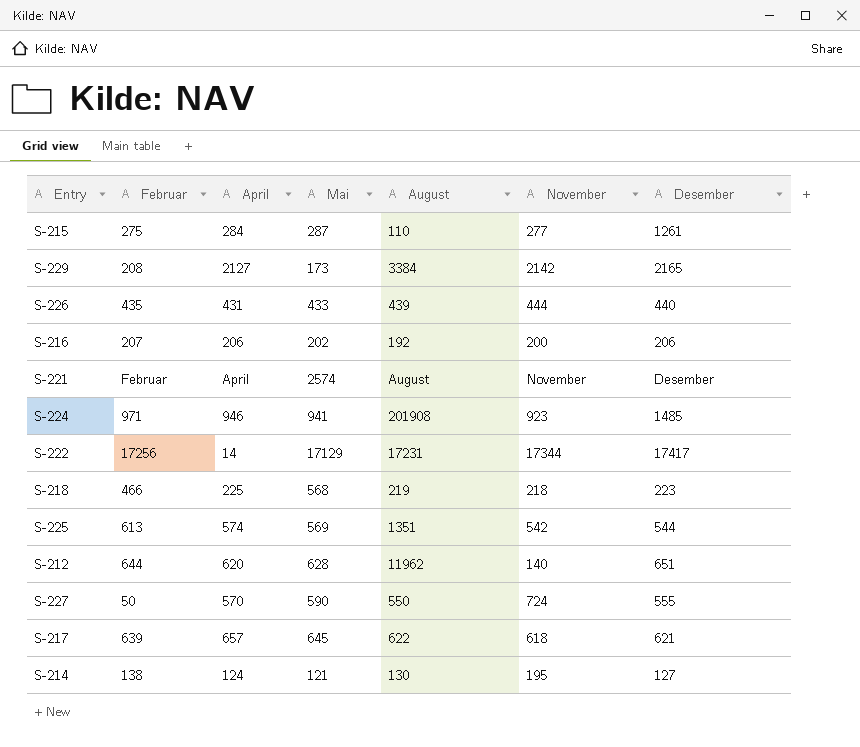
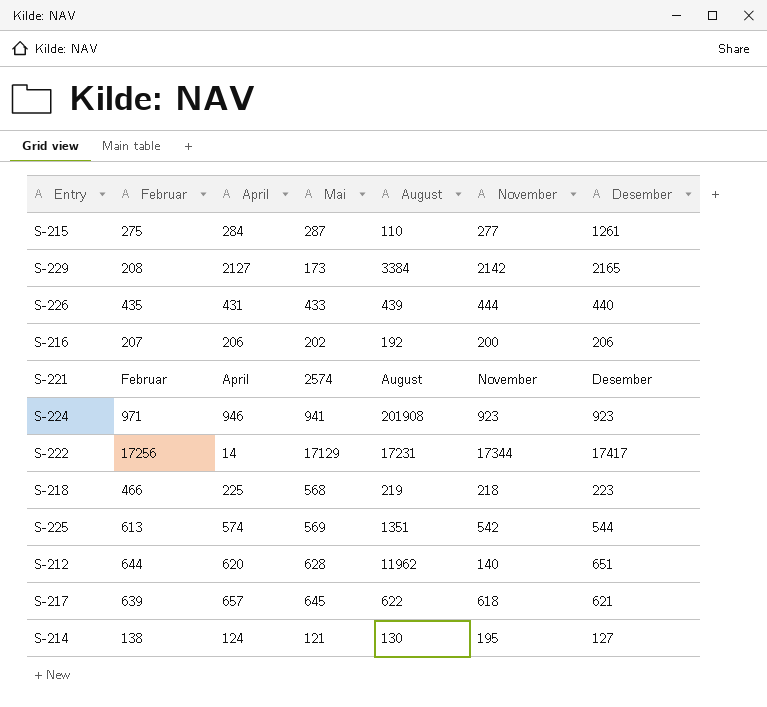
row S-227: 50 | 570 | 590 | 550 | 724 | 555 -> none
S-224 | Desember: 1485 -> 923

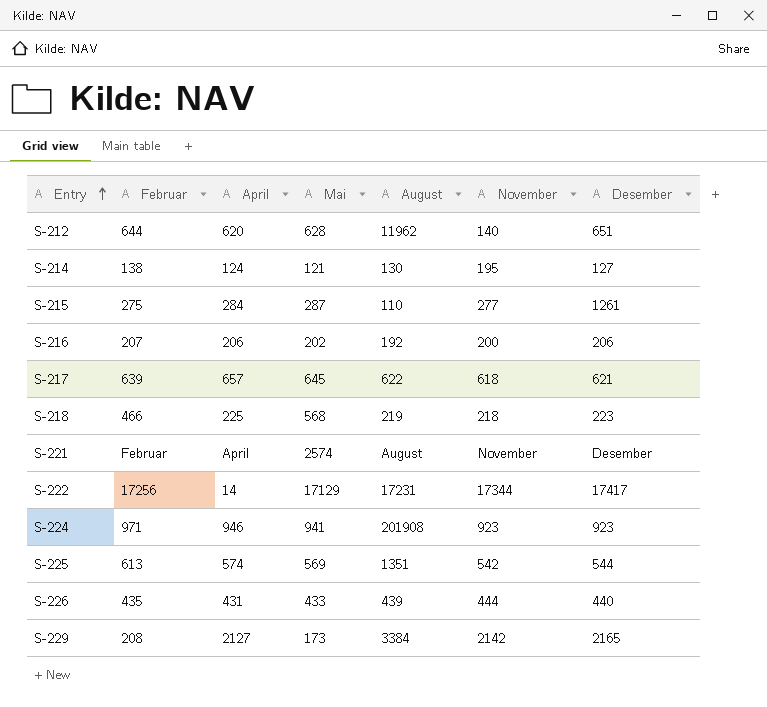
row order: none -> Entry ascending

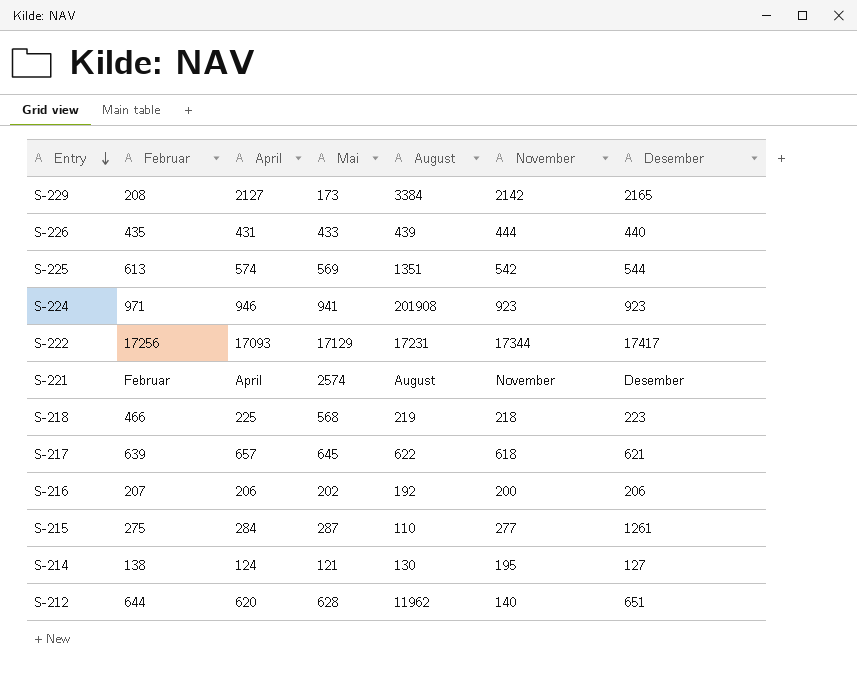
row order: Entry ascending -> Entry descending
S-222 | April: 14 -> 17093

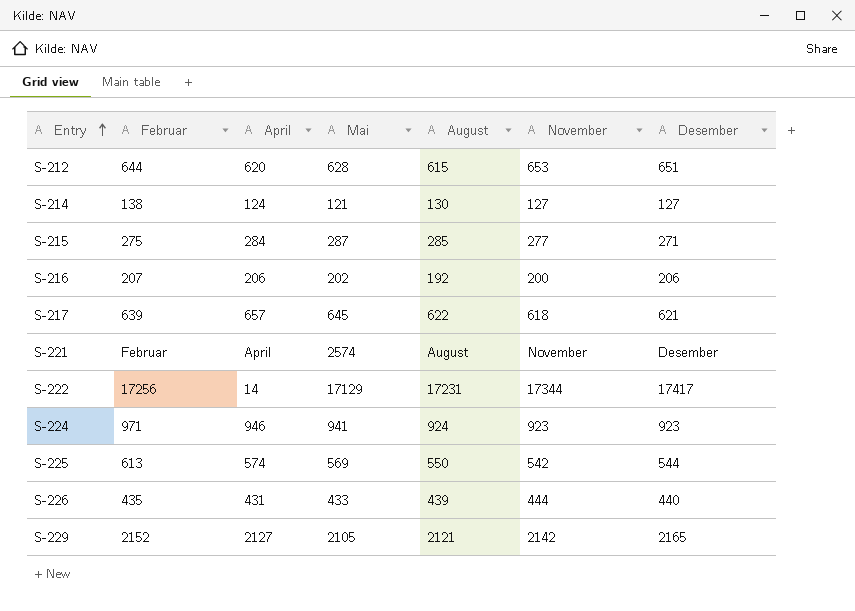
row order: Entry descending -> Entry ascending
row S-218: 466 | 225 | 568 | 219 | 218 | 223 -> none
S-212 | August: 11962 -> 615
S-212 | November: 140 -> 653
S-214 | November: 195 -> 127
S-215 | August: 110 -> 285
S-215 | Desember: 1261 -> 271
S-222 | April: 17093 -> 14
S-224 | August: 201908 -> 924
S-225 | August: 1351 -> 550
S-229 | Februar: 208 -> 2152
S-229 | Mai: 173 -> 2105
S-229 | August: 3384 -> 2121

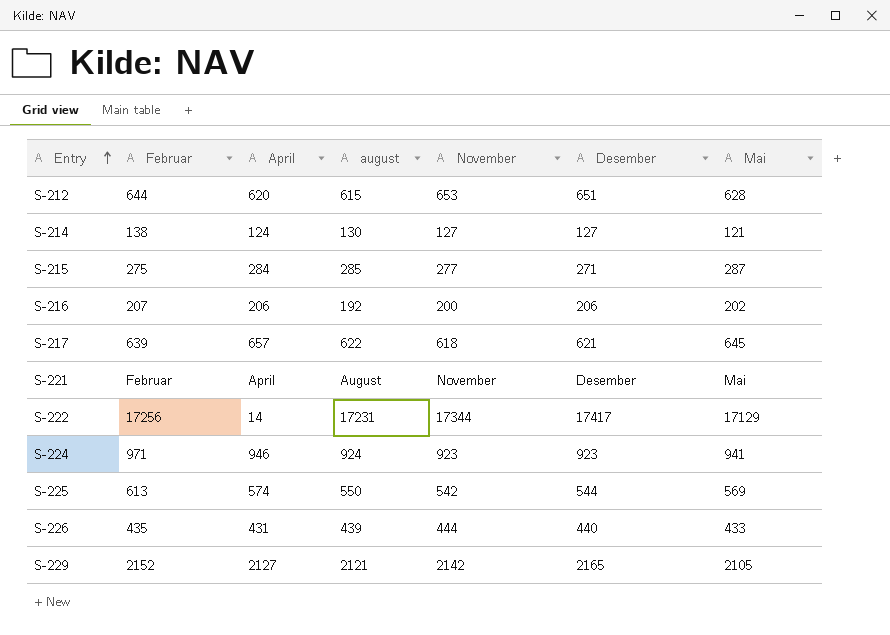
column name: August -> august
column Mai | position: 4 -> 7
S-221 | Mai: 2574 -> Mai

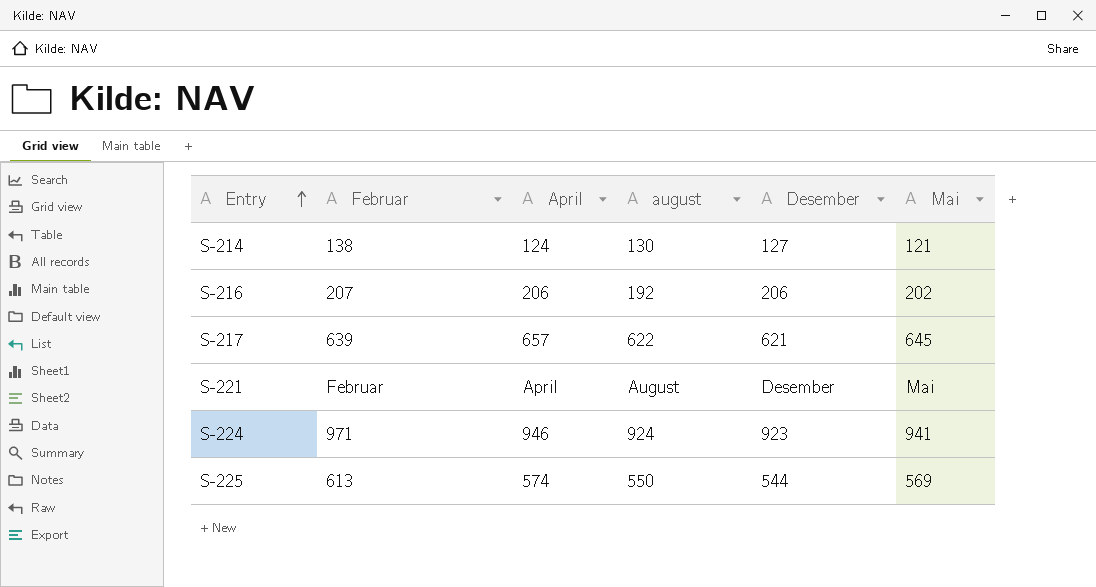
column November | position: 5 -> none
row S-212: 644 | 620 | 615 | 653 | 651 | 628 -> none
row S-215: 275 | 284 | 285 | 277 | 271 | 287 -> none
row S-222: 17256 | 14 | 17231 | 17344 | 17417 | 17129 -> none
row S-226: 435 | 431 | 439 | 444 | 440 | 433 -> none
row S-229: 2152 | 2127 | 2121 | 2142 | 2165 | 2105 -> none

